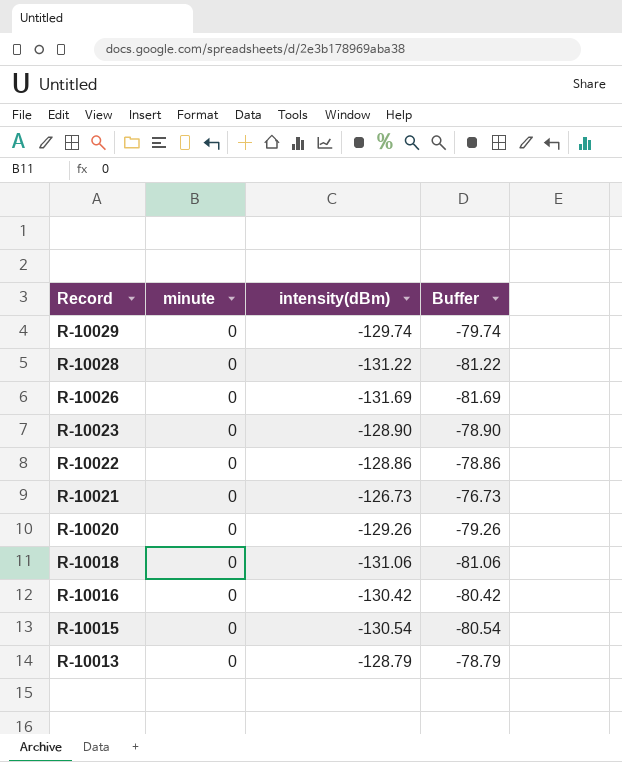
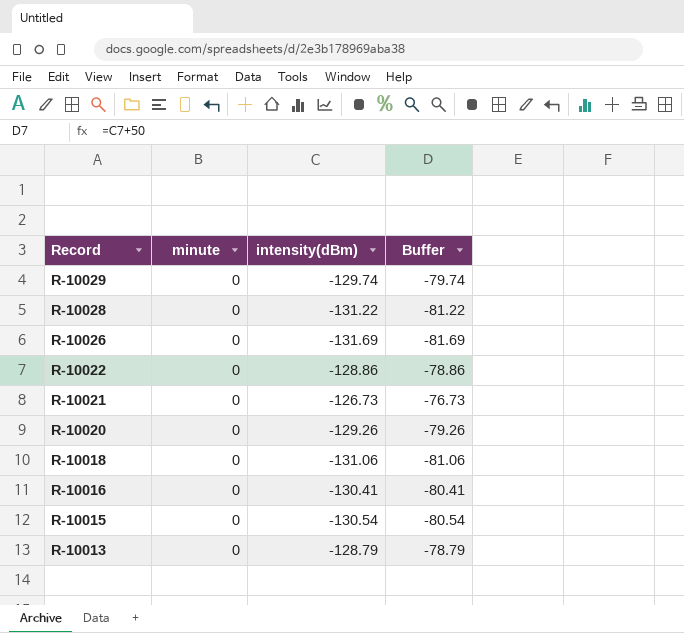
row R-10023: 0 | -128.90 | -78.90 -> none
R-10016 | intensity(dBm): -130.42 -> -130.41
R-10016 | Buffer: -80.42 -> -80.41

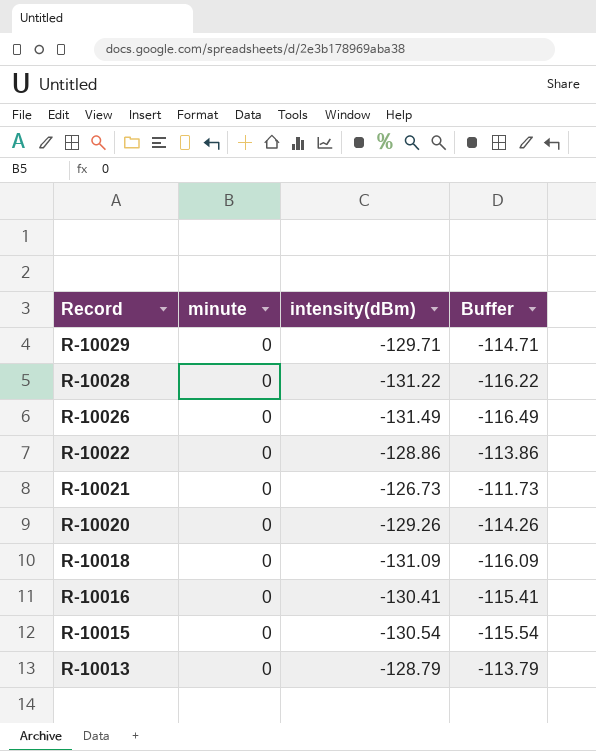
column Buffer | formula: [intensity(dBm)] + 50 -> [intensity(dBm)] + 15
R-10029 | intensity(dBm): -129.74 -> -129.71
R-10026 | intensity(dBm): -131.69 -> -131.49
R-10018 | intensity(dBm): -131.06 -> -131.09

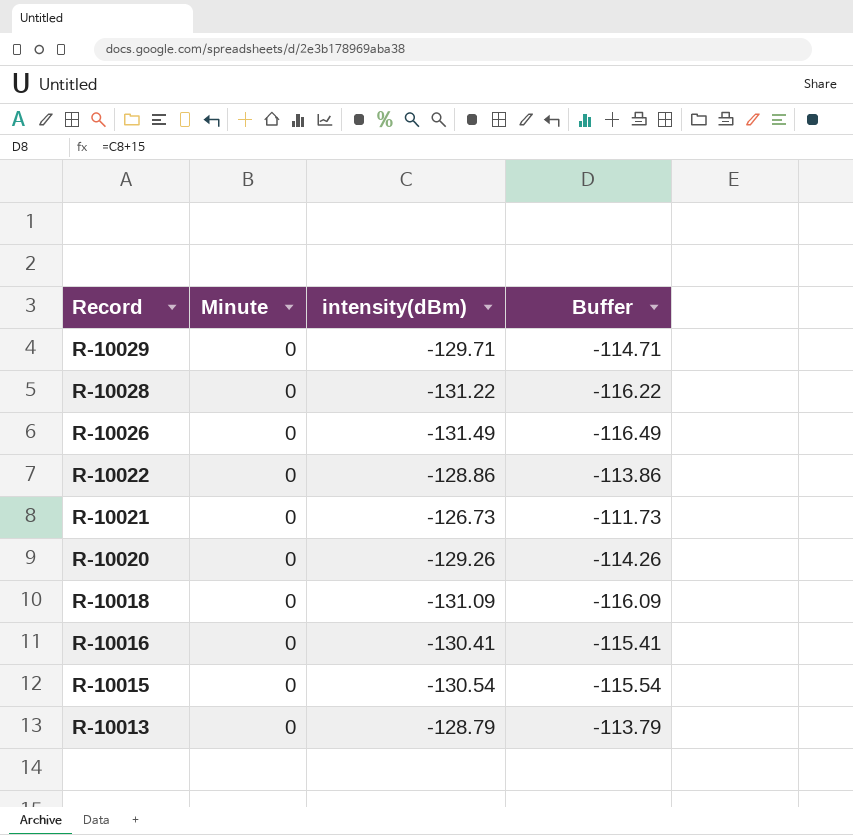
column name: minute -> Minute

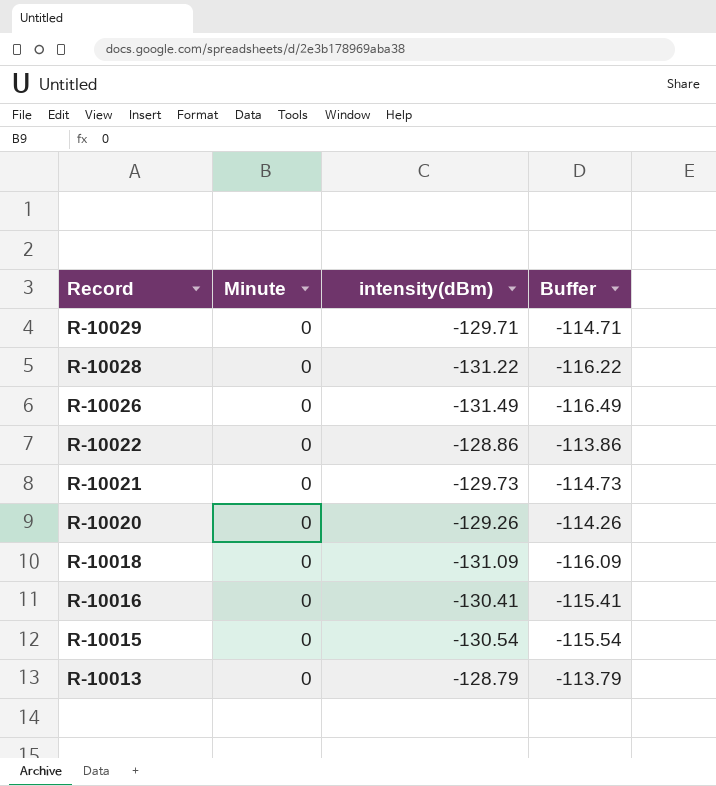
R-10021 | intensity(dBm): -126.73 -> -129.73
R-10021 | Buffer: -111.73 -> -114.73

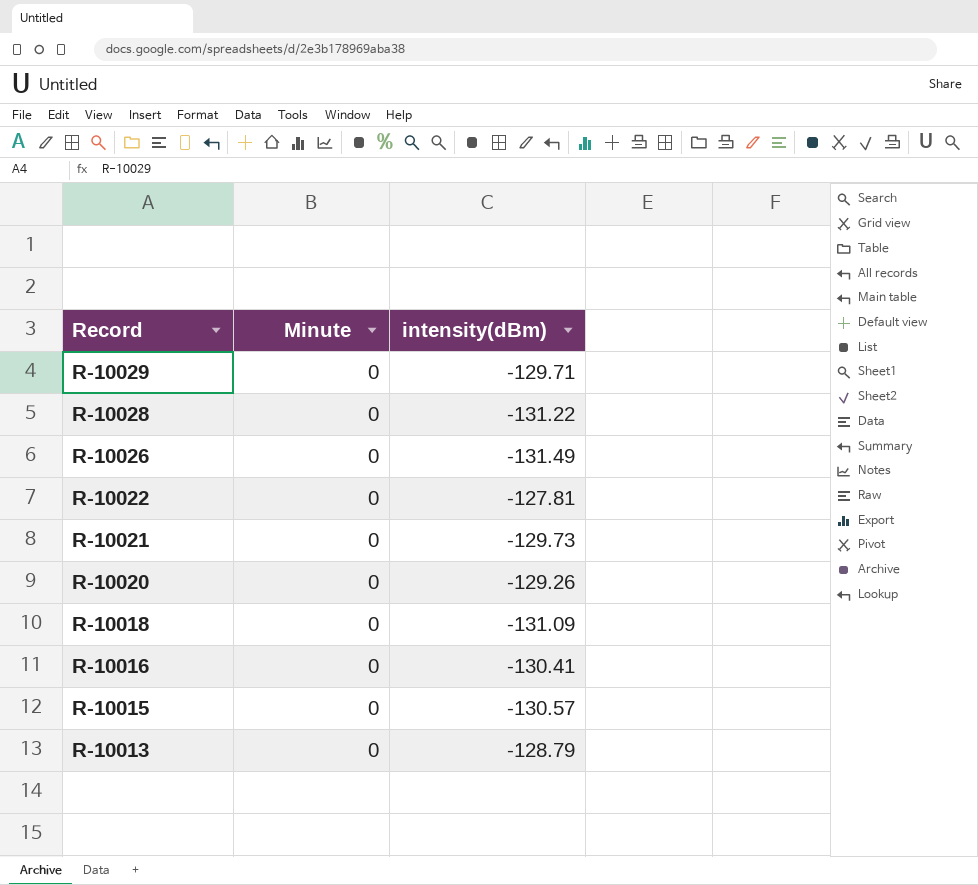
column Buffer | formula: [intensity(dBm)] + 15 -> none
R-10022 | intensity(dBm): -128.86 -> -127.81
R-10015 | intensity(dBm): -130.54 -> -130.57

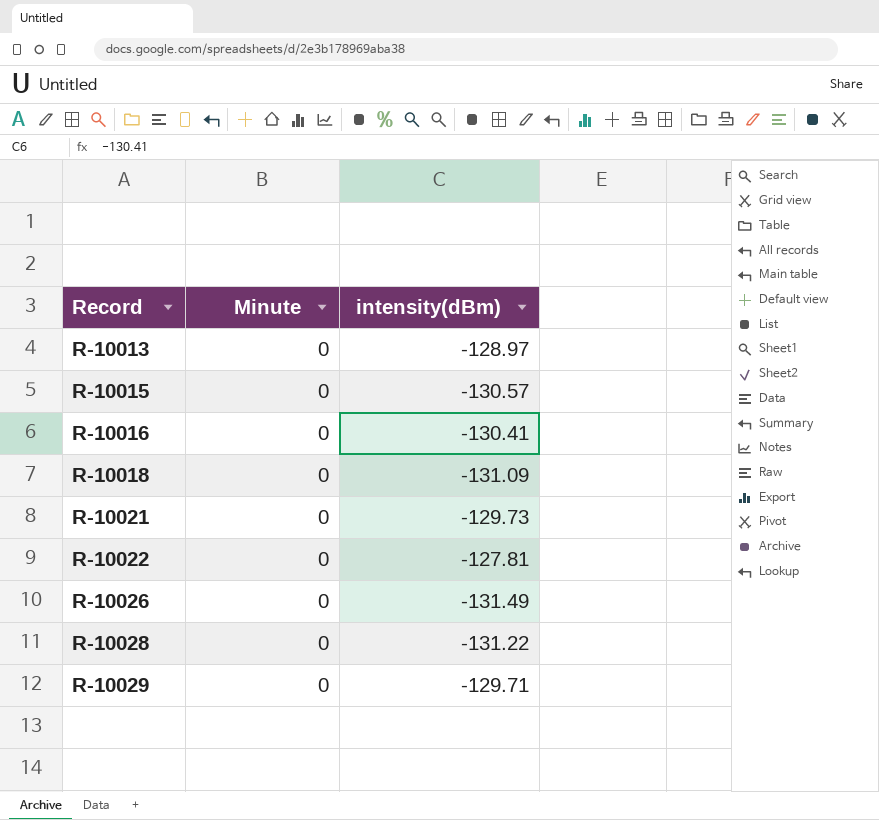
row order: Record descending -> Record ascending
row R-10020: 0 | -129.26 -> none
R-10013 | intensity(dBm): -128.79 -> -128.97

